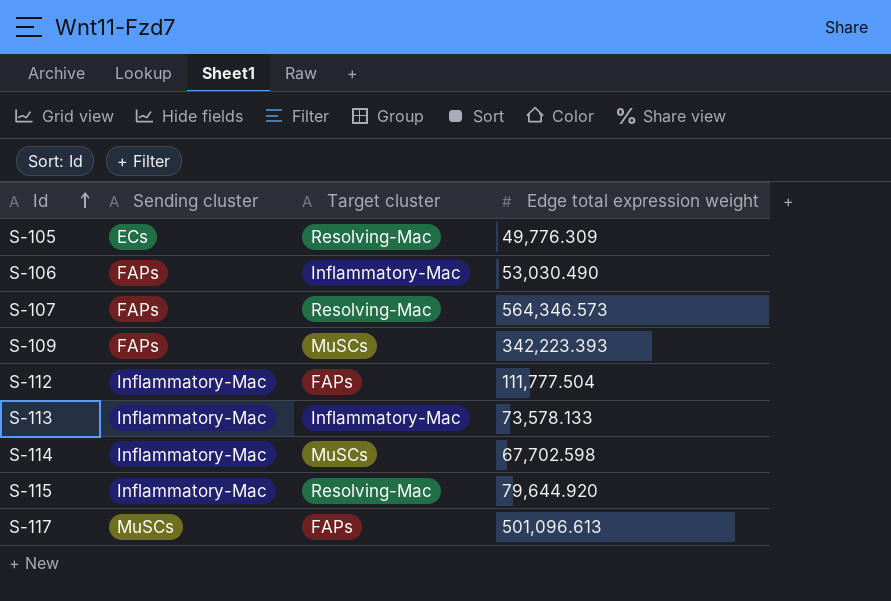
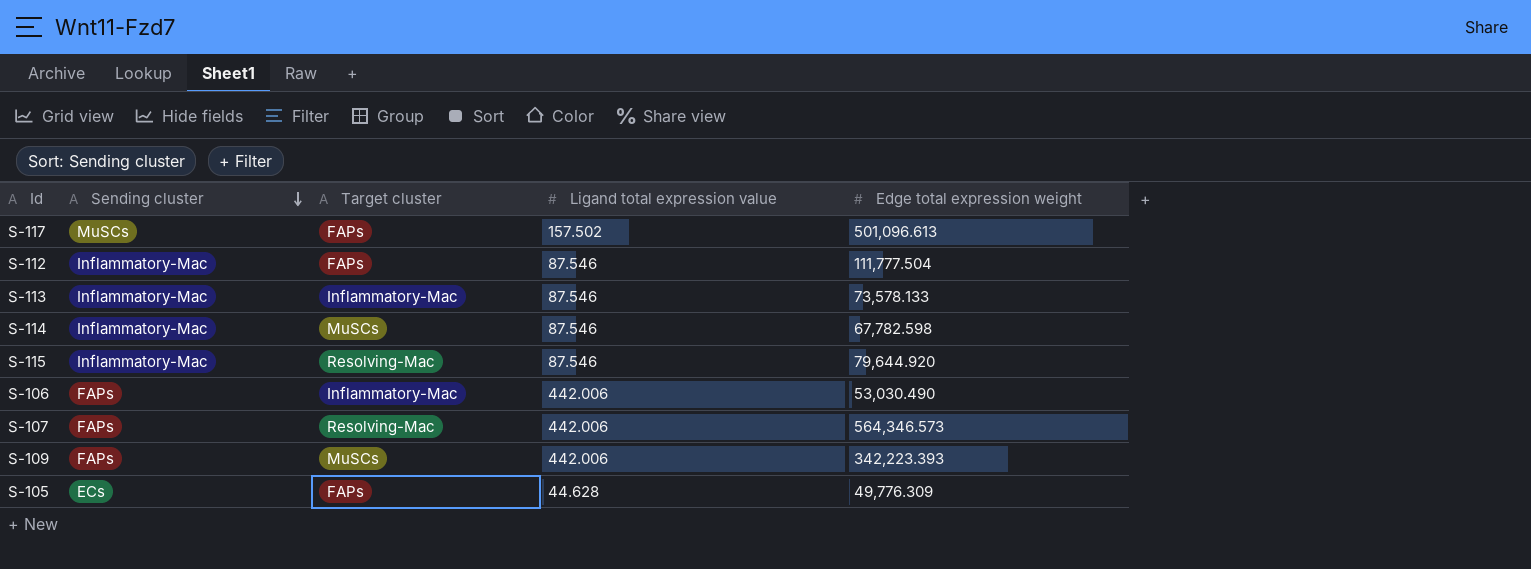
row order: Id ascending -> Sending cluster descending
column Ligand total expression value | position: none -> 4
S-114 | Edge total expression weight: 67,702.598 -> 67,782.598
S-105 | Target cluster: Resolving-Mac -> FAPs

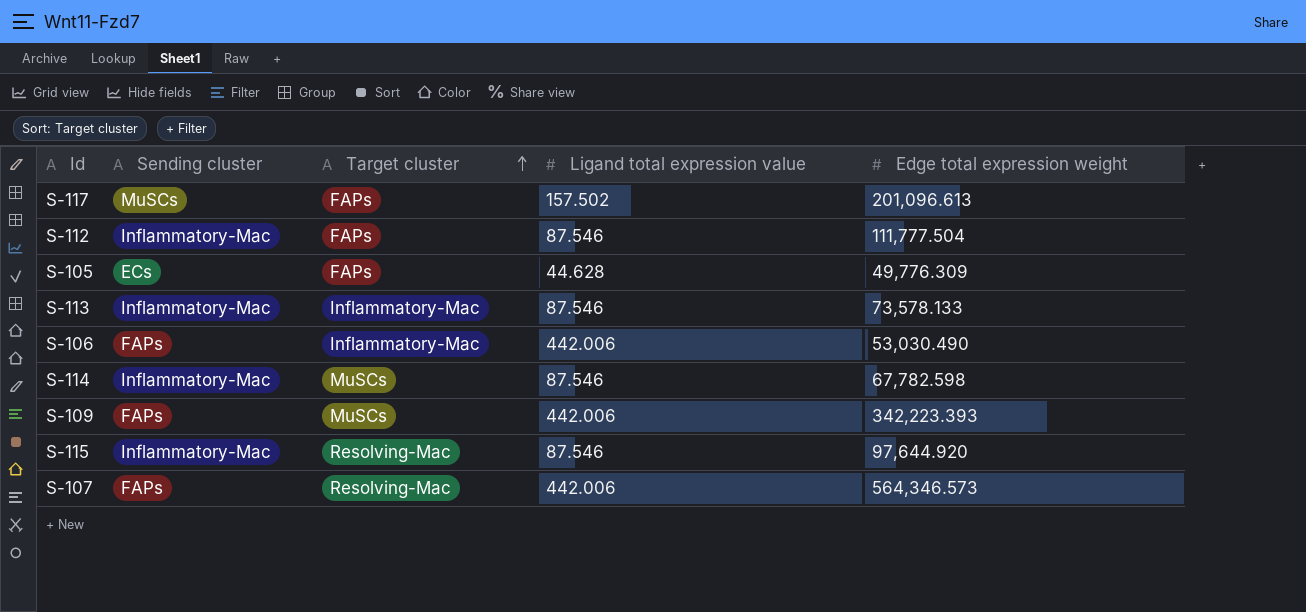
row order: Sending cluster descending -> Target cluster ascending
S-117 | Edge total expression weight: 501,096.613 -> 201,096.613
S-115 | Edge total expression weight: 79,644.920 -> 97,644.920

